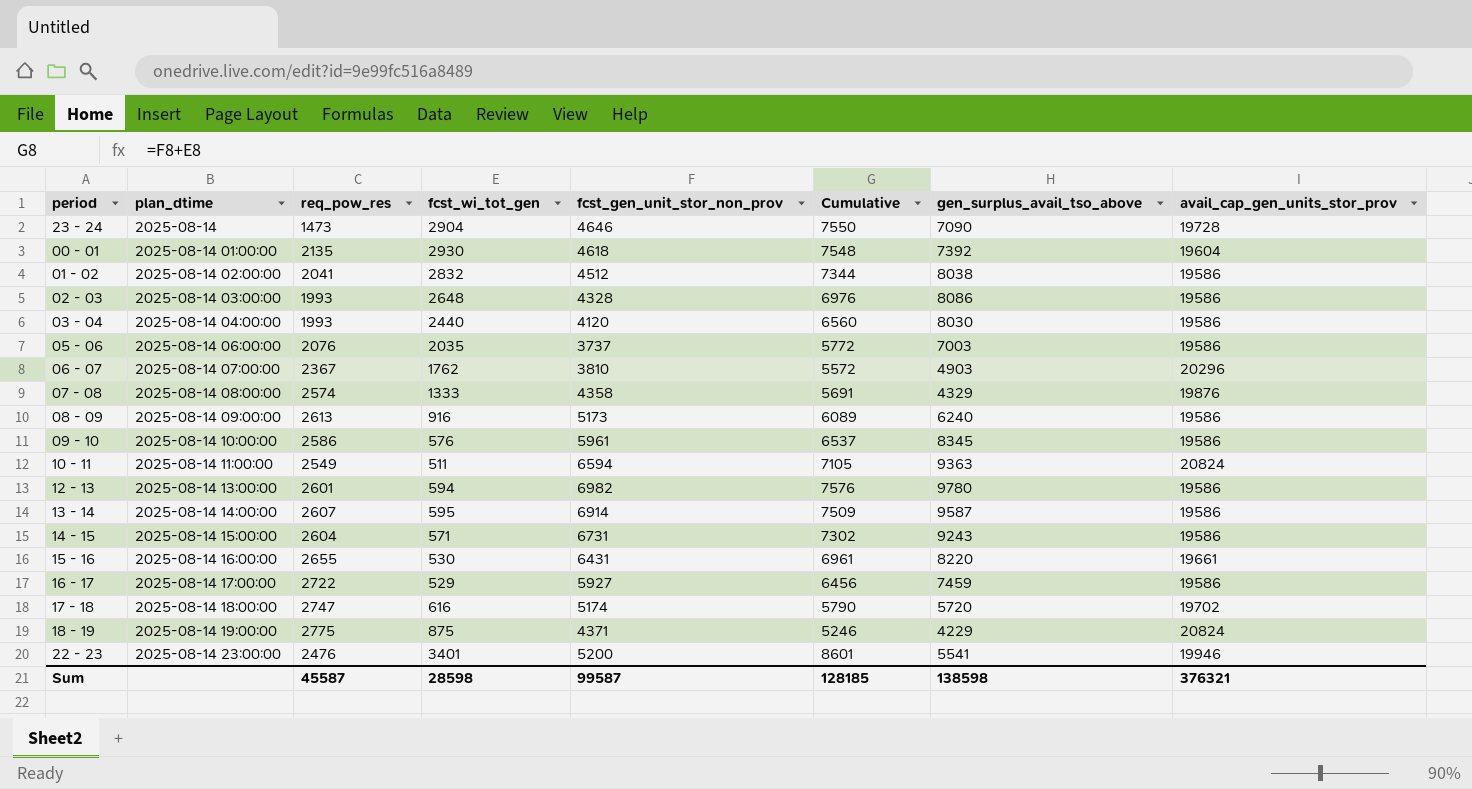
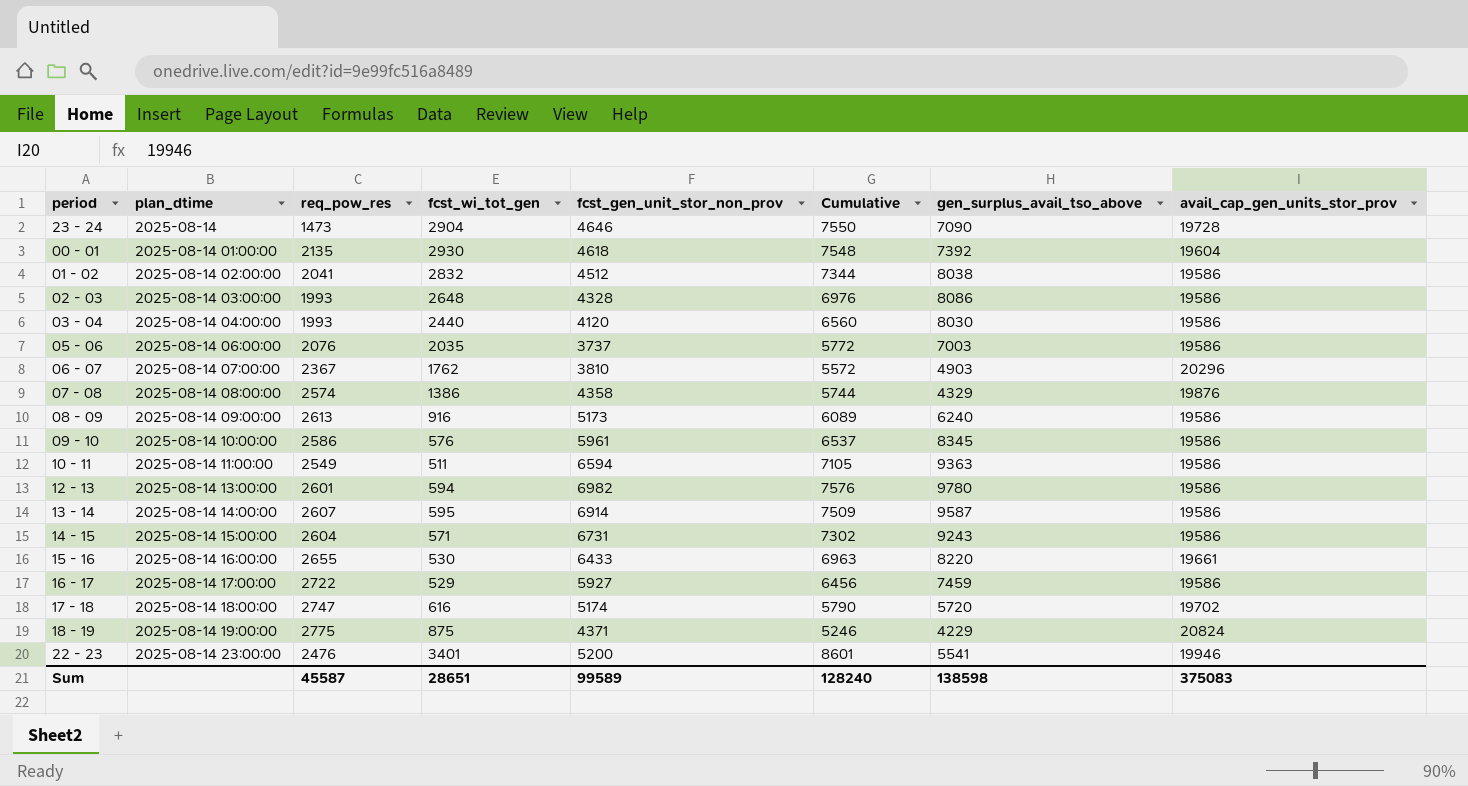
07 - 08 | fcst_wi_tot_gen: 1333 -> 1386
07 - 08 | Cumulative: 5691 -> 5744
10 - 11 | avail_cap_gen_units_stor_prov: 20824 -> 19586
15 - 16 | fcst_gen_unit_stor_non_prov: 6431 -> 6433
15 - 16 | Cumulative: 6961 -> 6963
Sum | fcst_wi_tot_gen: 28598 -> 28651
Sum | fcst_gen_unit_stor_non_prov: 99587 -> 99589
Sum | Cumulative: 128185 -> 128240
Sum | avail_cap_gen_units_stor_prov: 376321 -> 375083

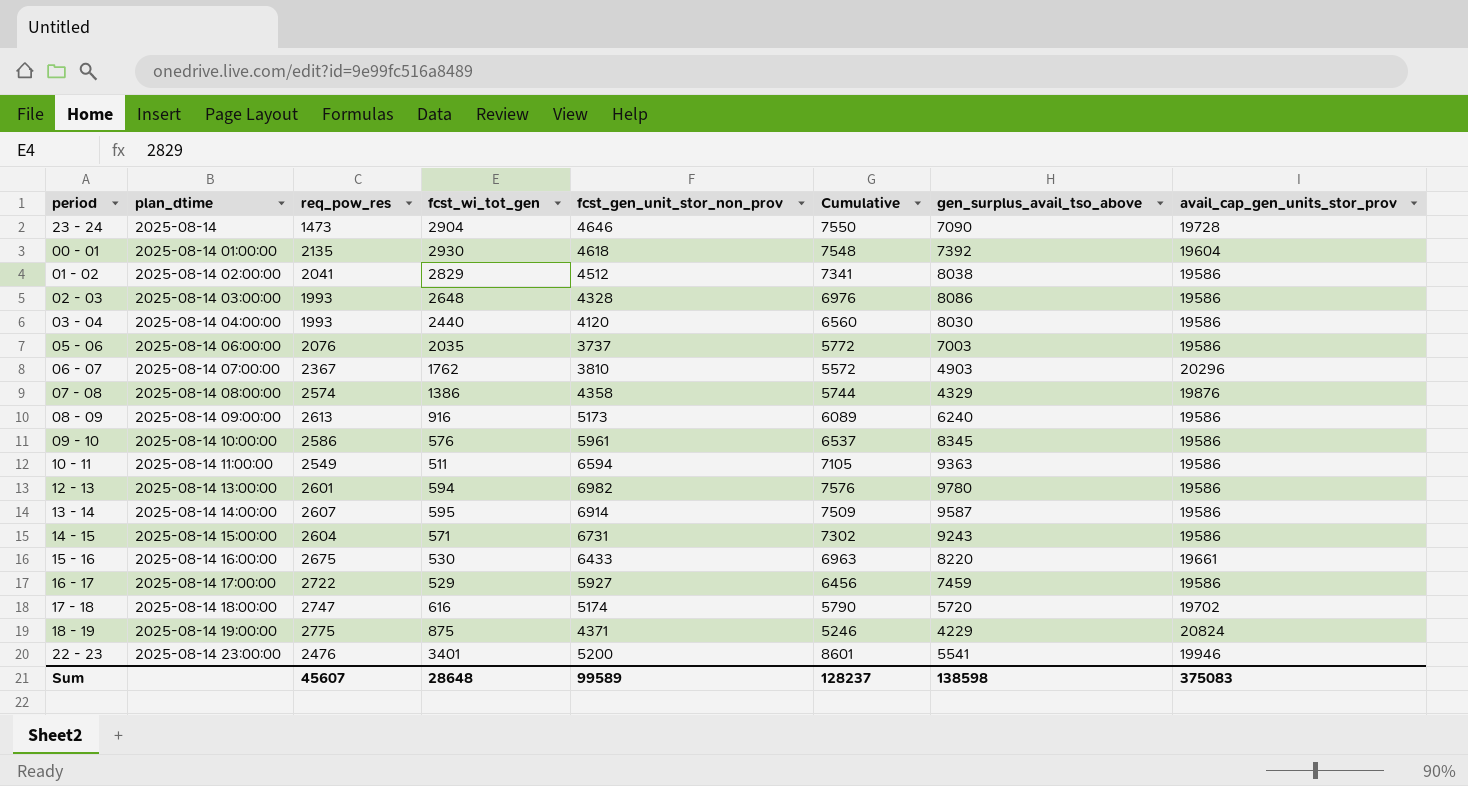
01 - 02 | fcst_wi_tot_gen: 2832 -> 2829
01 - 02 | Cumulative: 7344 -> 7341
15 - 16 | req_pow_res: 2655 -> 2675
Sum | req_pow_res: 45587 -> 45607
Sum | fcst_wi_tot_gen: 28651 -> 28648
Sum | Cumulative: 128240 -> 128237

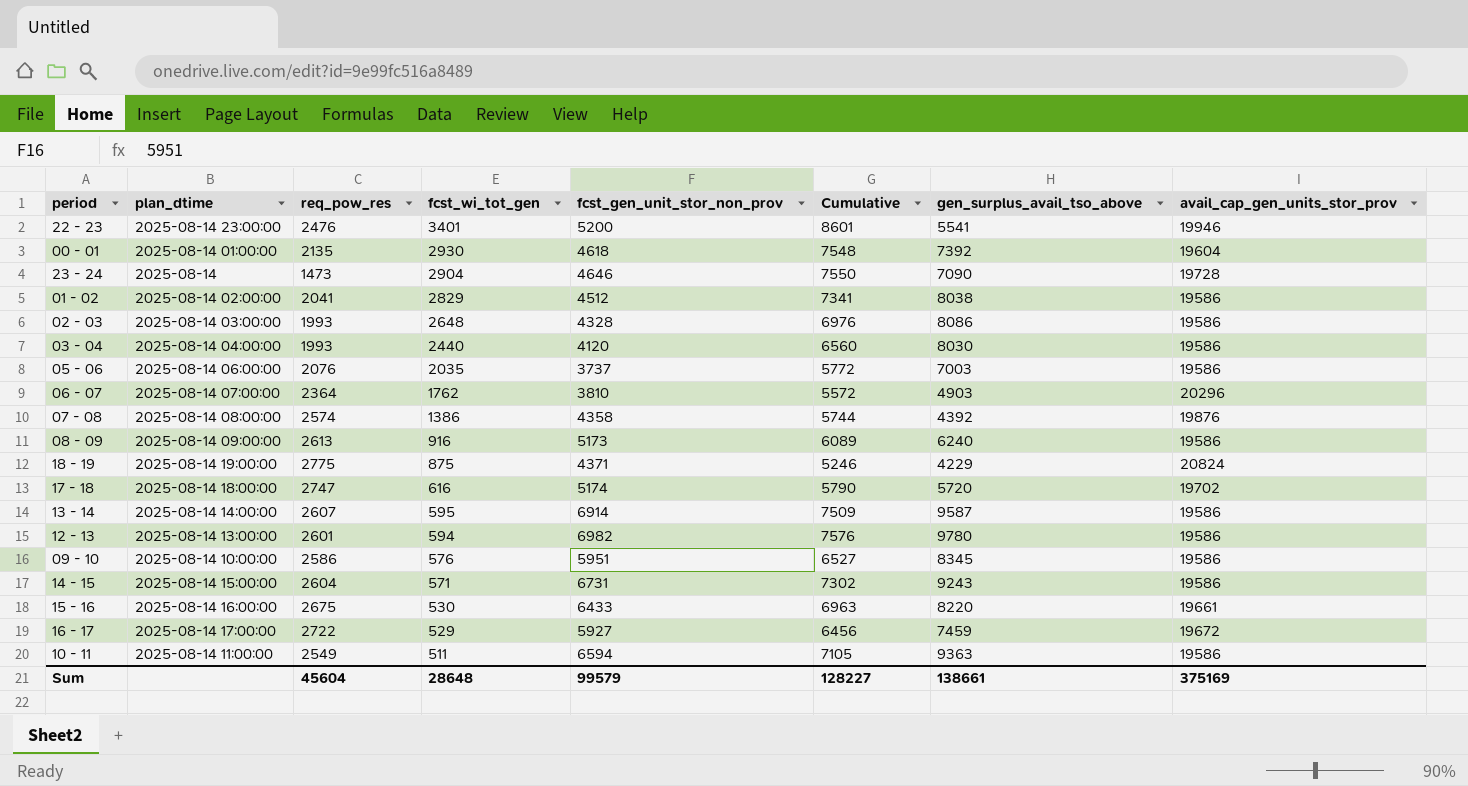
row order: plan_dtime ascending -> fcst_wi_tot_gen descending
06 - 07 | req_pow_res: 2367 -> 2364
07 - 08 | gen_surplus_avail_tso_above: 4329 -> 4392
09 - 10 | fcst_gen_unit_stor_non_prov: 5961 -> 5951
09 - 10 | Cumulative: 6537 -> 6527
16 - 17 | avail_cap_gen_units_stor_prov: 19586 -> 19672
Sum | req_pow_res: 45607 -> 45604
Sum | fcst_gen_unit_stor_non_prov: 99589 -> 99579
Sum | Cumulative: 128237 -> 128227
Sum | gen_surplus_avail_tso_above: 138598 -> 138661
Sum | avail_cap_gen_units_stor_prov: 375083 -> 375169

